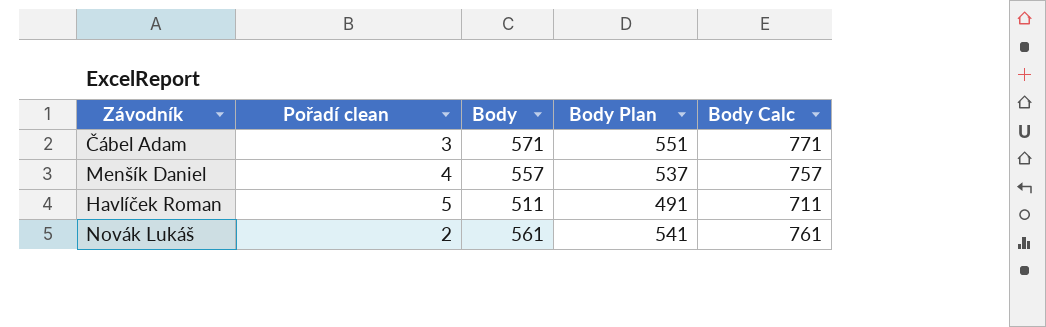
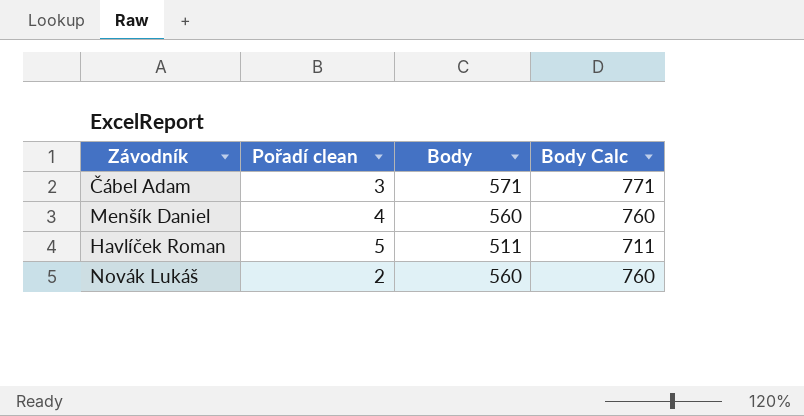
column Body Plan | formula: [Body] - 20 -> none
Menšík Daniel | Body: 557 -> 560
Menšík Daniel | Body Calc: 757 -> 760
Novák Lukáš | Body: 561 -> 560
Novák Lukáš | Body Calc: 761 -> 760

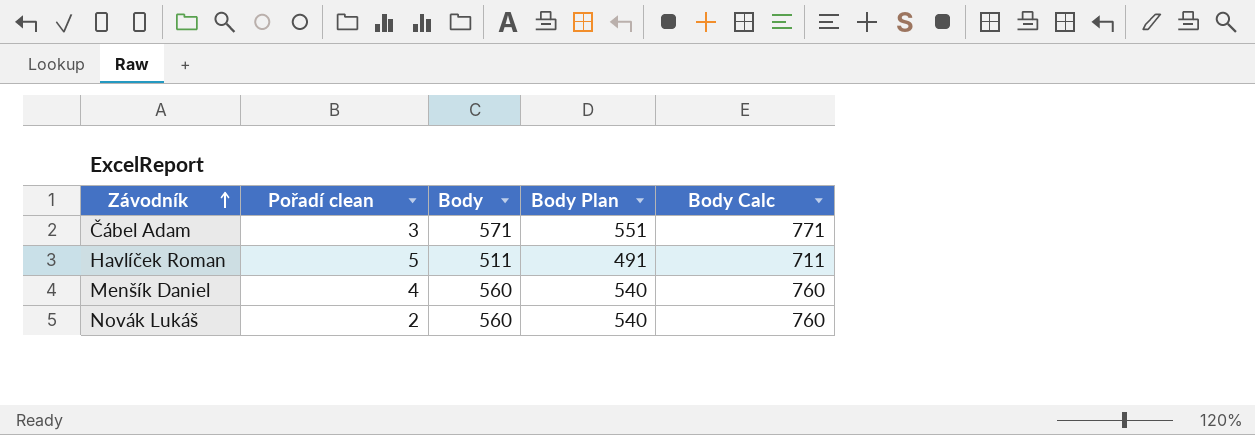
row order: none -> Závodník ascending
column Body Plan | formula: none -> [Body] - 20

